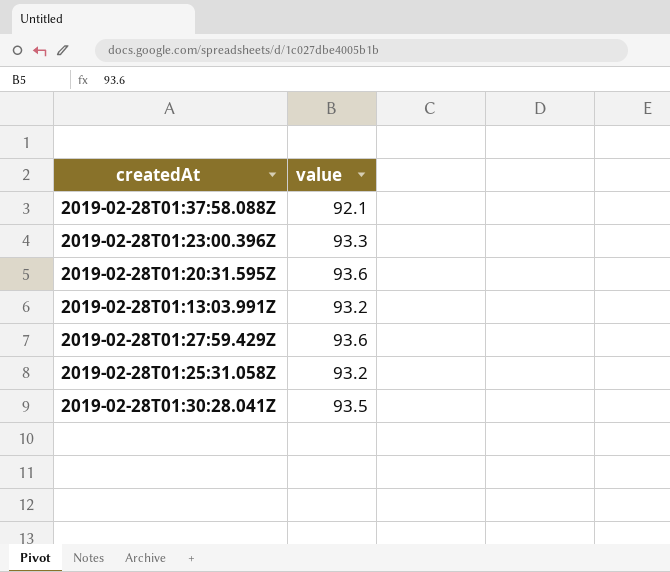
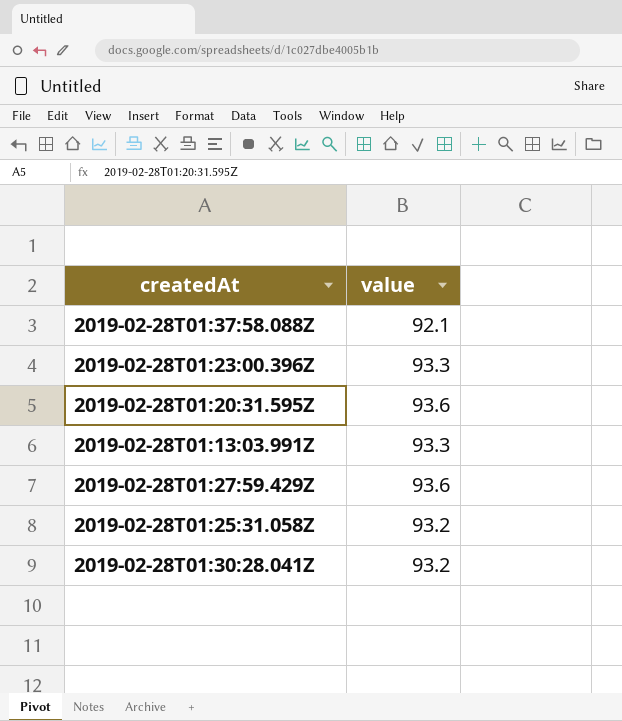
2019-02-28T01:13:03.991Z | value: 93.2 -> 93.3
2019-02-28T01:30:28.041Z | value: 93.5 -> 93.2

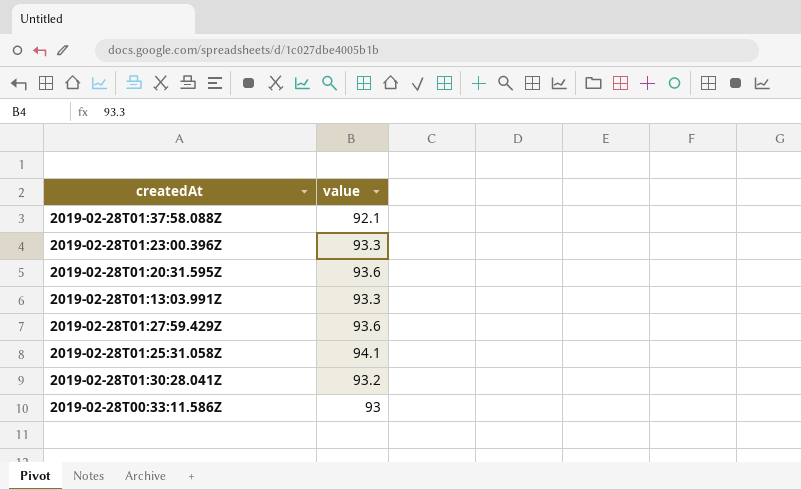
2019-02-28T01:25:31.058Z | value: 93.2 -> 94.1
row 2019-02-28T00:33:11.586Z: none -> 93

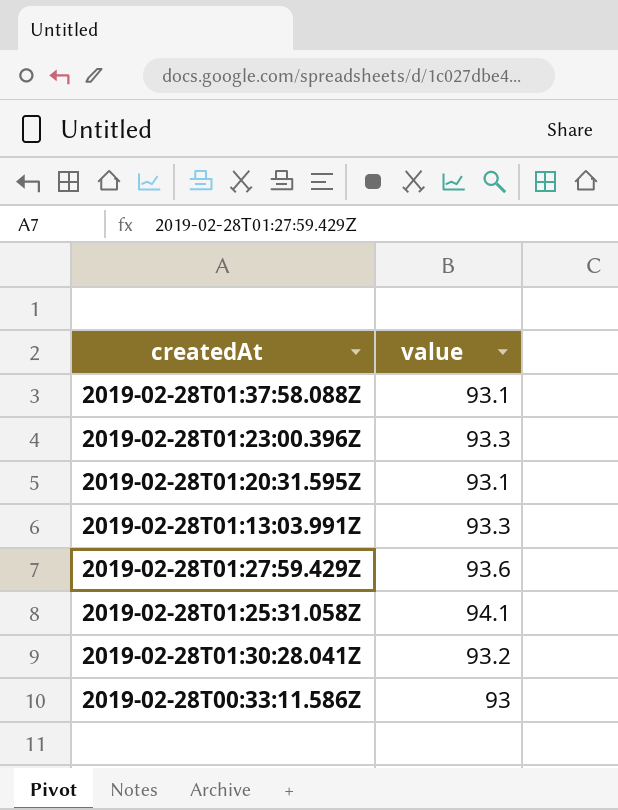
2019-02-28T01:37:58.088Z | value: 92.1 -> 93.1
2019-02-28T01:20:31.595Z | value: 93.6 -> 93.1

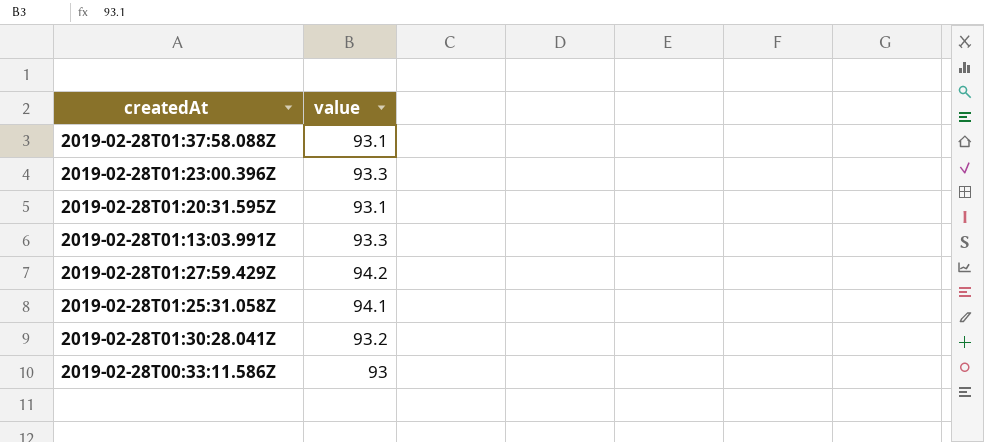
2019-02-28T01:27:59.429Z | value: 93.6 -> 94.2

